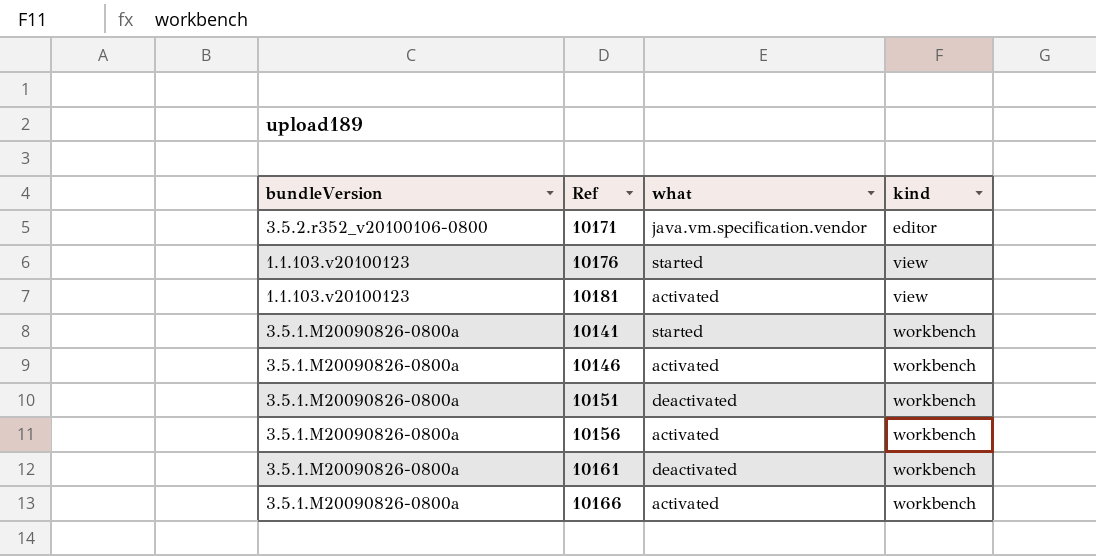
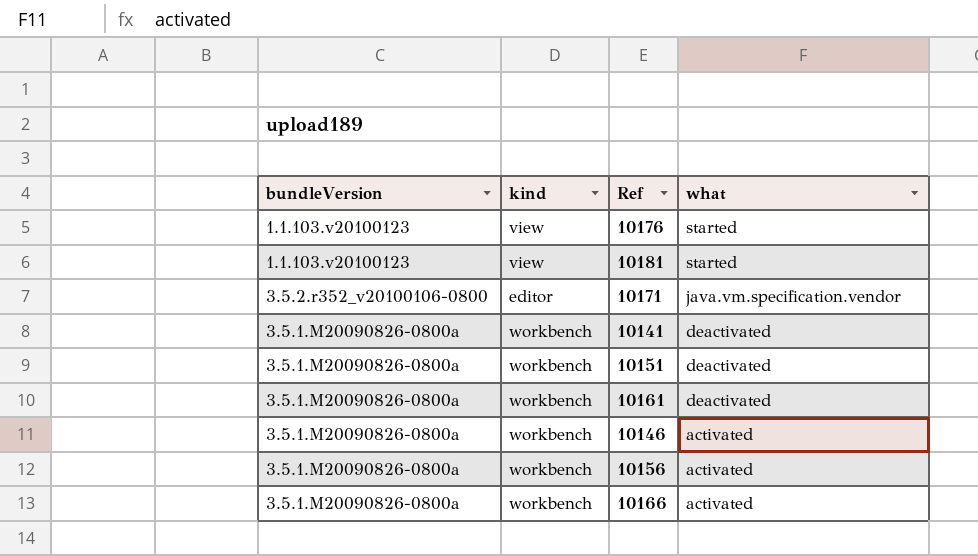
row order: kind ascending -> what descending
column kind | position: 4 -> 2
10181 | what: activated -> started
10141 | what: started -> deactivated

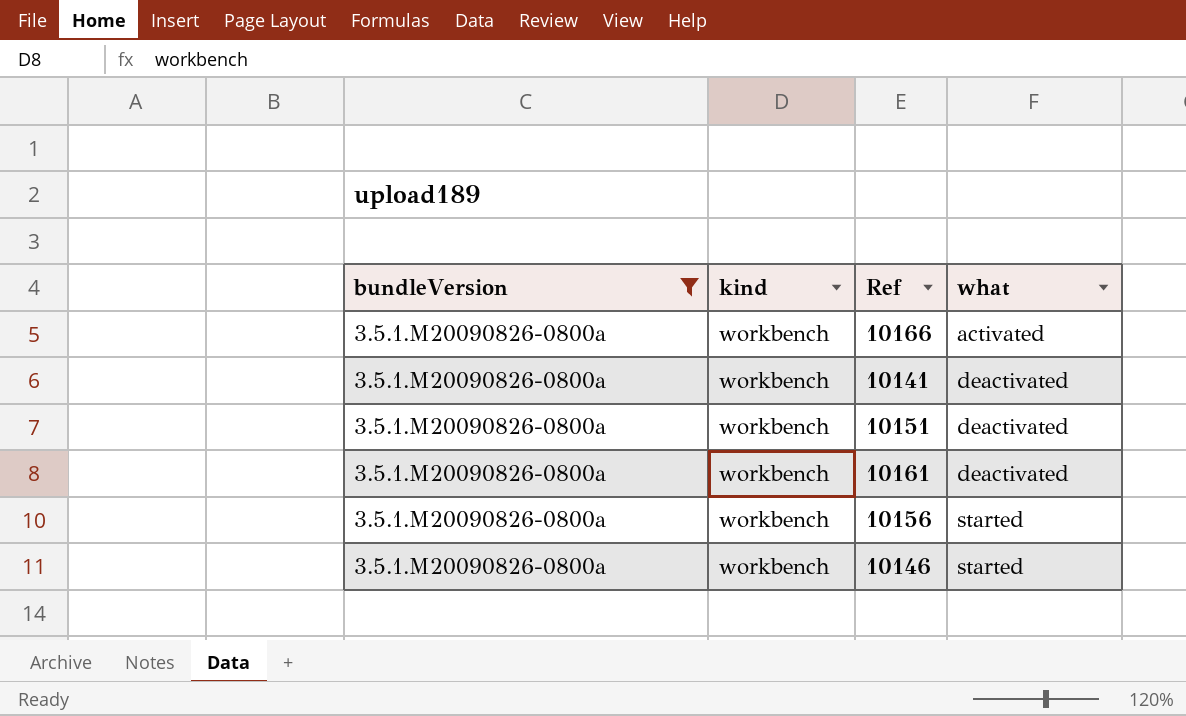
filter: none -> bundleVersion = 3.5.1.M20090826-0800a
row order: what descending -> what ascending
10156 | what: activated -> started
10146 | what: activated -> started

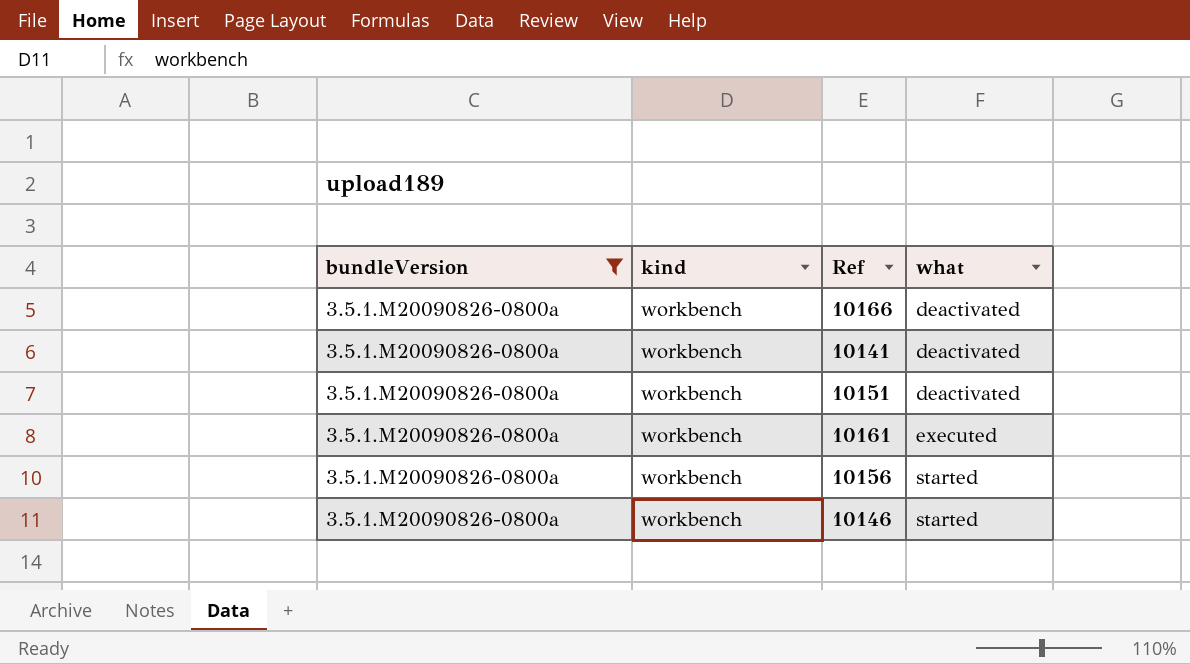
10166 | what: activated -> deactivated
10161 | what: deactivated -> executed

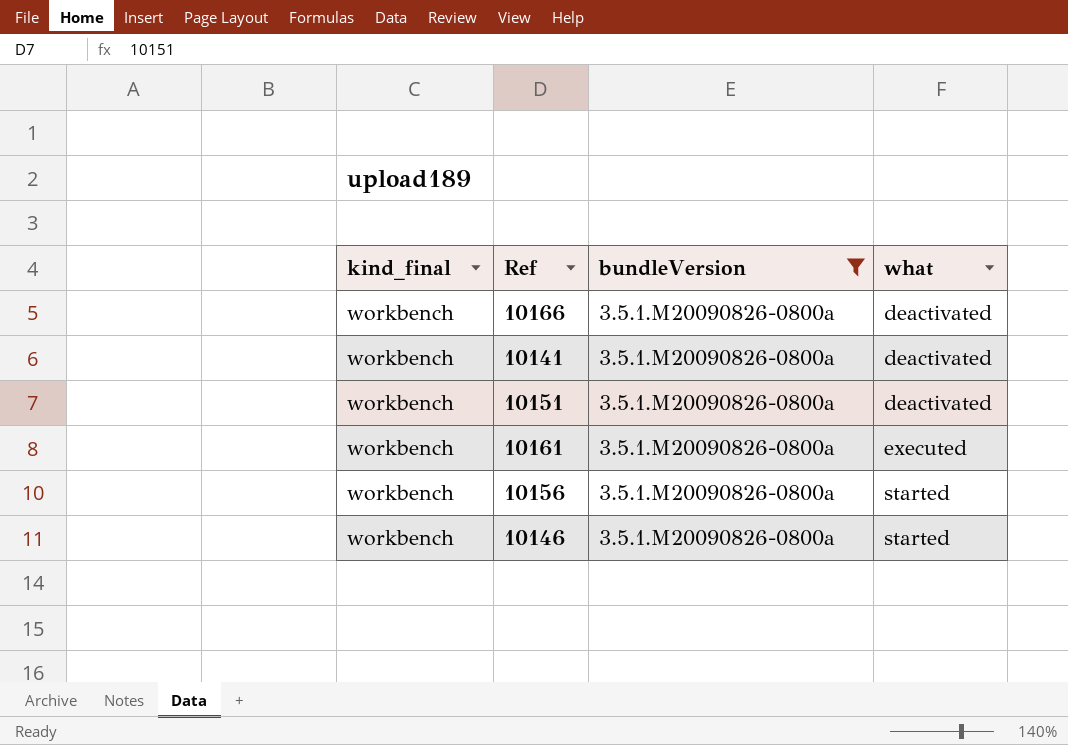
column name: kind -> kind_final
column bundleVersion | position: 1 -> 3

